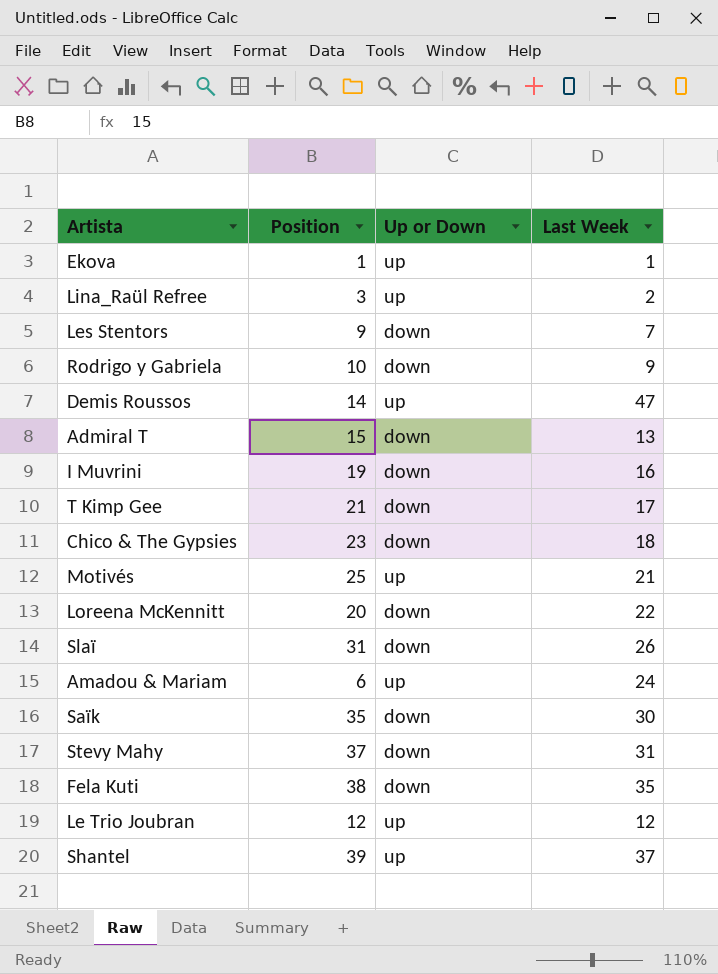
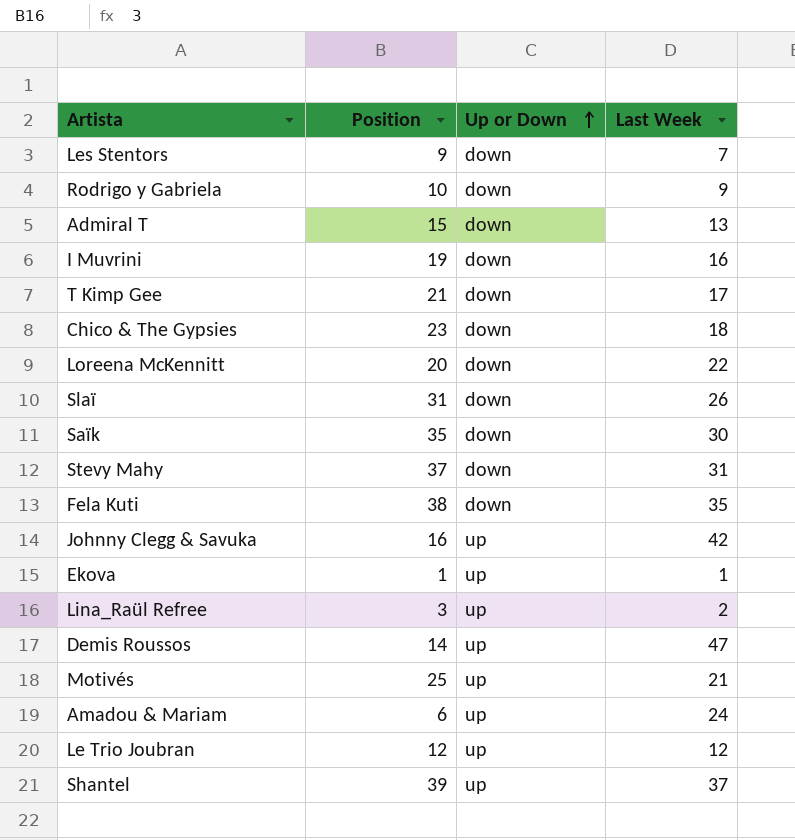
row order: none -> Up or Down ascending
row Johnny Clegg & Savuka: none -> 16 | up | 42

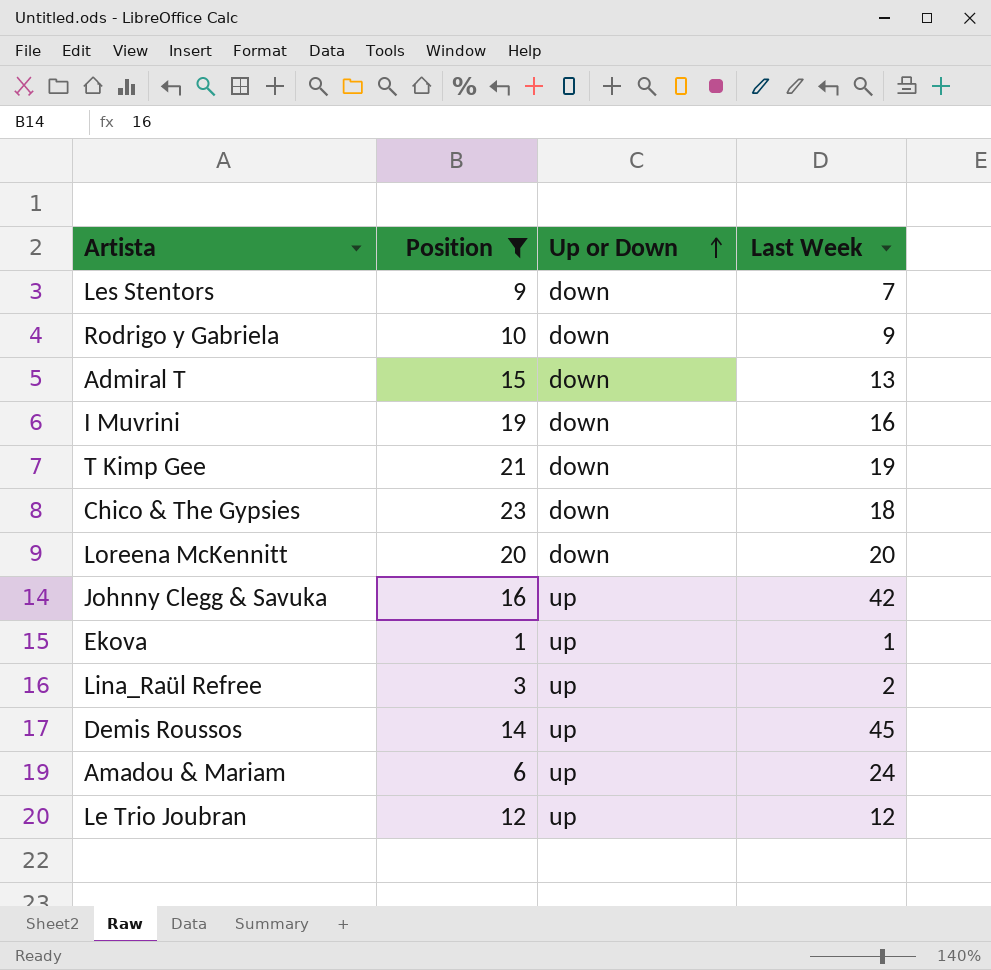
filter: none -> Position <= 23
T Kimp Gee | Last Week: 17 -> 19
Loreena McKennitt | Last Week: 22 -> 20
Demis Roussos | Last Week: 47 -> 45

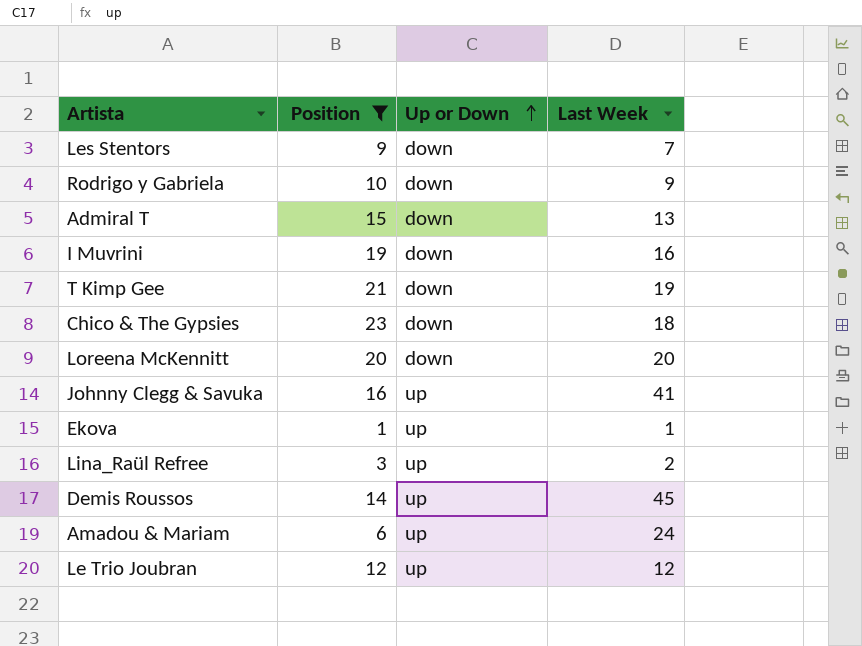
Johnny Clegg & Savuka | Last Week: 42 -> 41

